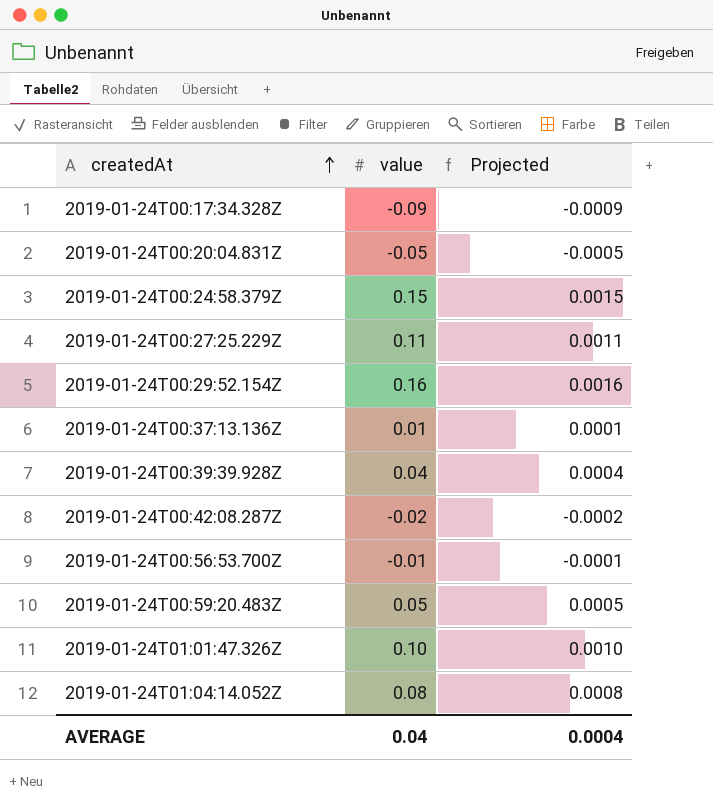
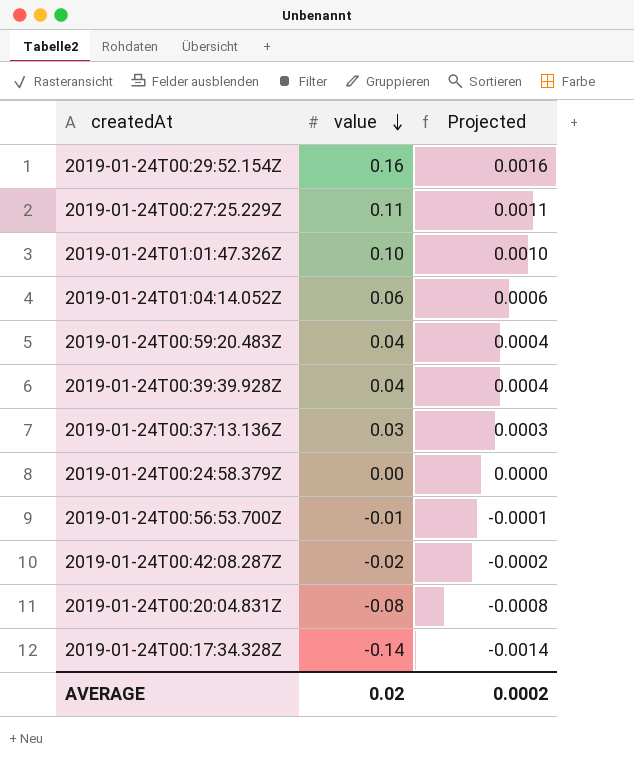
row order: createdAt ascending -> value descending
2019-01-24T01:04:14.052Z | value: 0.08 -> 0.06
2019-01-24T01:04:14.052Z | Projected: 0.0008 -> 0.0006
2019-01-24T00:59:20.483Z | value: 0.05 -> 0.04
2019-01-24T00:59:20.483Z | Projected: 0.0005 -> 0.0004
2019-01-24T00:37:13.136Z | value: 0.01 -> 0.03
2019-01-24T00:37:13.136Z | Projected: 0.0001 -> 0.0003
2019-01-24T00:24:58.379Z | value: 0.15 -> 0.00
2019-01-24T00:24:58.379Z | Projected: 0.0015 -> 0.0000
2019-01-24T00:20:04.831Z | value: -0.05 -> -0.08
2019-01-24T00:20:04.831Z | Projected: -0.0005 -> -0.0008
2019-01-24T00:17:34.328Z | value: -0.09 -> -0.14
2019-01-24T00:17:34.328Z | Projected: -0.0009 -> -0.0014
AVERAGE | value: 0.04 -> 0.02
AVERAGE | Projected: 0.0004 -> 0.0002

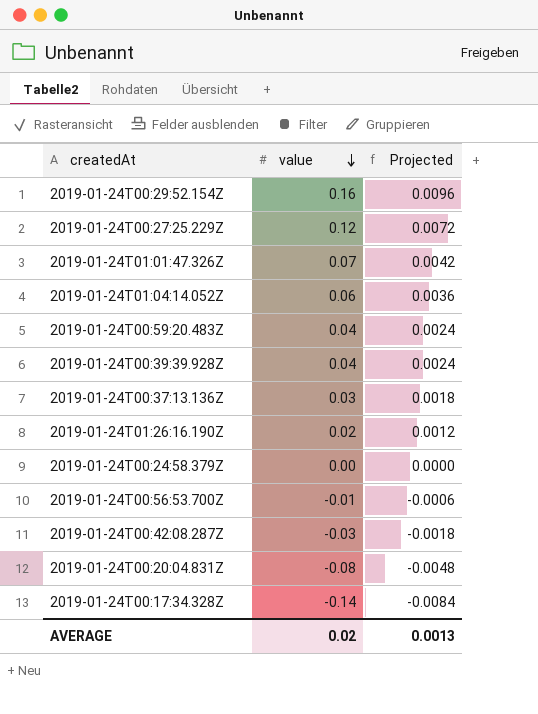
column Projected | formula: [value] * 0.01 -> [value] * 0.06
2019-01-24T00:27:25.229Z | value: 0.11 -> 0.12
2019-01-24T01:01:47.326Z | value: 0.10 -> 0.07
row 2019-01-24T01:26:16.190Z: none -> 0.02 | 0.0012
2019-01-24T00:42:08.287Z | value: -0.02 -> -0.03
AVERAGE | Projected: 0.0002 -> 0.0013

